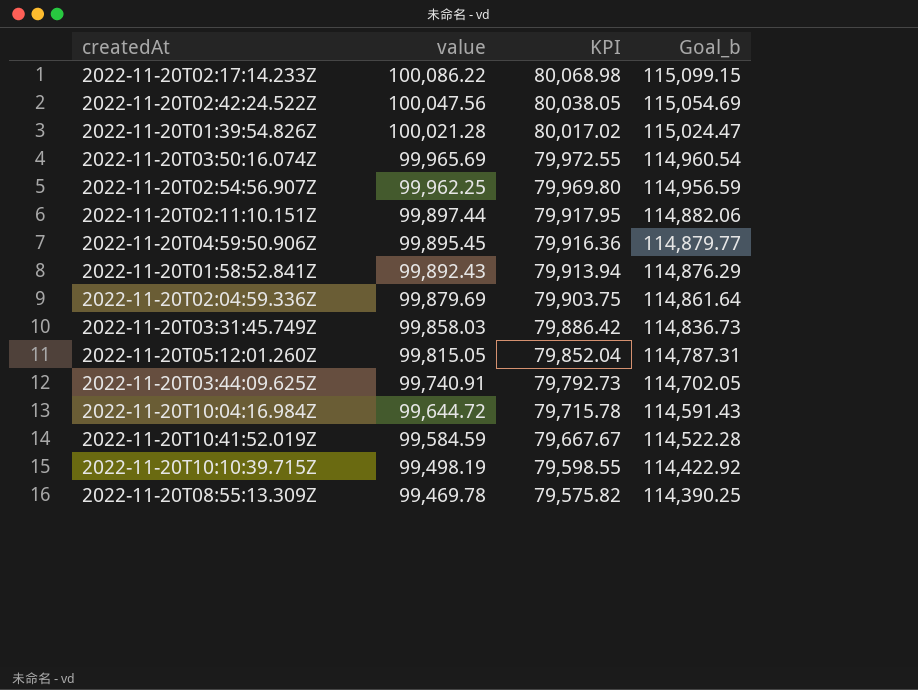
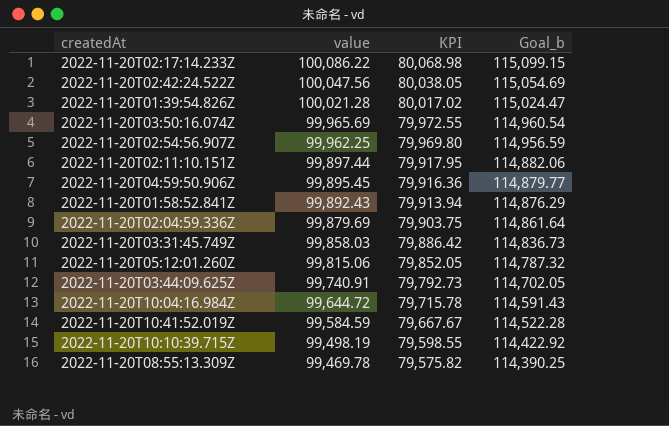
2022-11-20T05:12:01.260Z | value: 99,815.05 -> 99,815.06
2022-11-20T05:12:01.260Z | KPI: 79,852.04 -> 79,852.05
2022-11-20T05:12:01.260Z | Goal_b: 114,787.31 -> 114,787.32

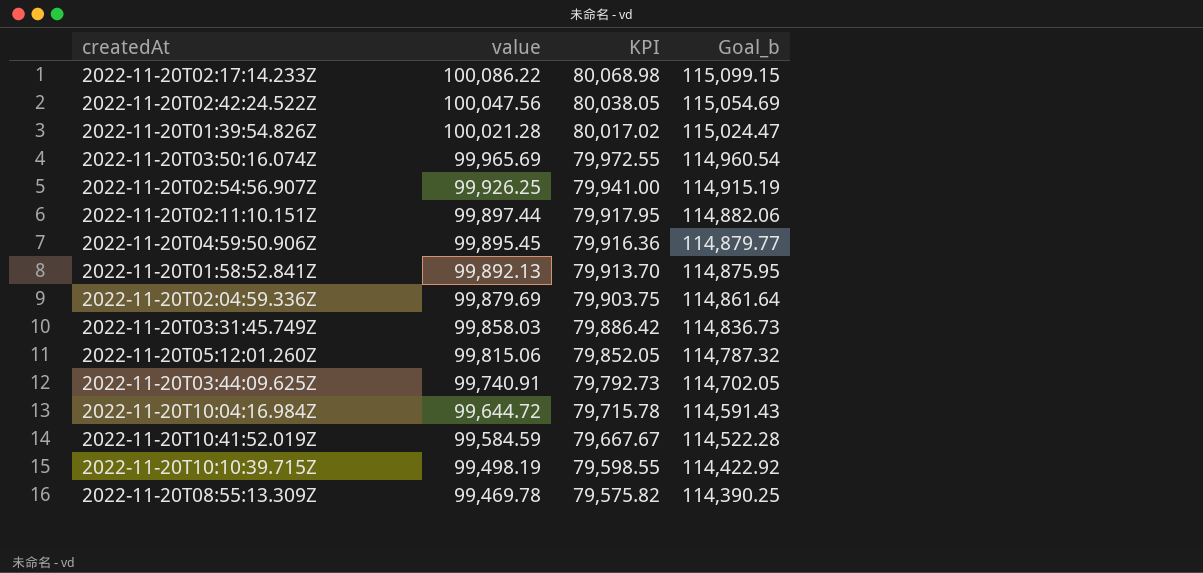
2022-11-20T02:54:56.907Z | value: 99,962.25 -> 99,926.25
2022-11-20T02:54:56.907Z | KPI: 79,969.80 -> 79,941.00
2022-11-20T02:54:56.907Z | Goal_b: 114,956.59 -> 114,915.19
2022-11-20T01:58:52.841Z | value: 99,892.43 -> 99,892.13
2022-11-20T01:58:52.841Z | KPI: 79,913.94 -> 79,913.70
2022-11-20T01:58:52.841Z | Goal_b: 114,876.29 -> 114,875.95

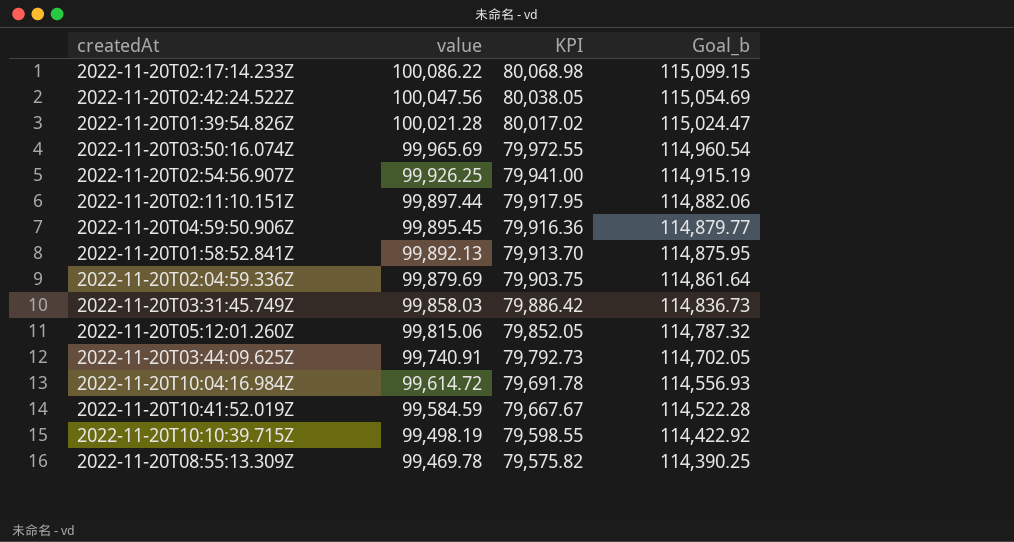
2022-11-20T10:04:16.984Z | value: 99,644.72 -> 99,614.72
2022-11-20T10:04:16.984Z | KPI: 79,715.78 -> 79,691.78
2022-11-20T10:04:16.984Z | Goal_b: 114,591.43 -> 114,556.93

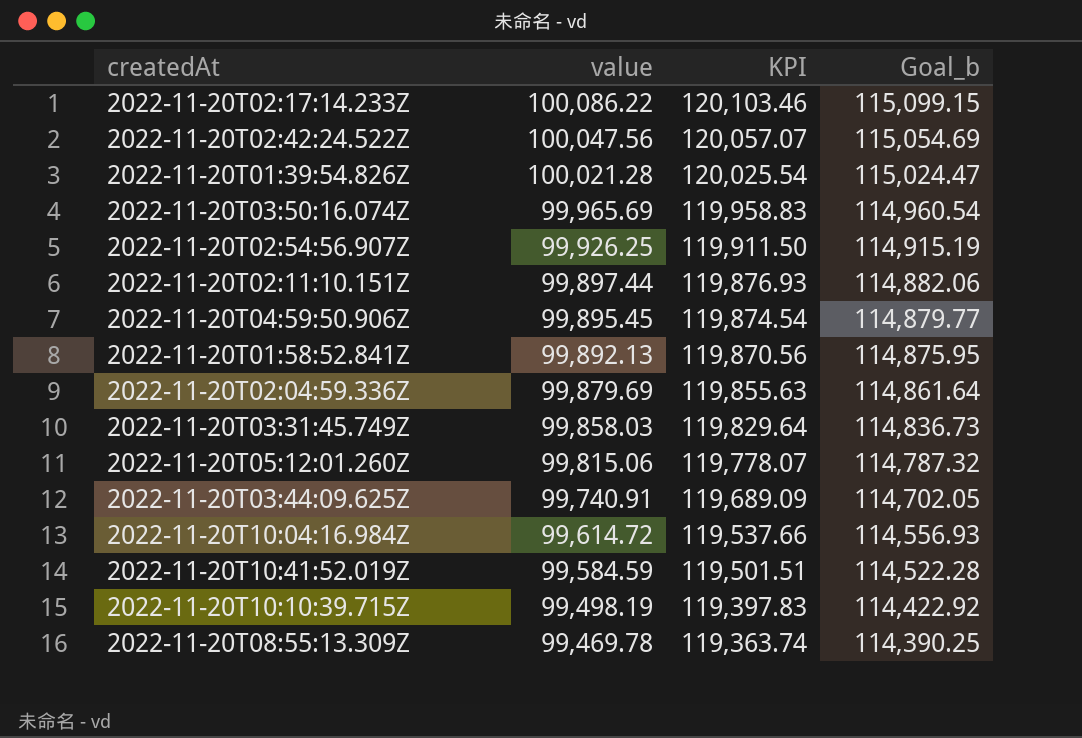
column KPI | formula: [value] * 0.8 -> [value] * 1.2

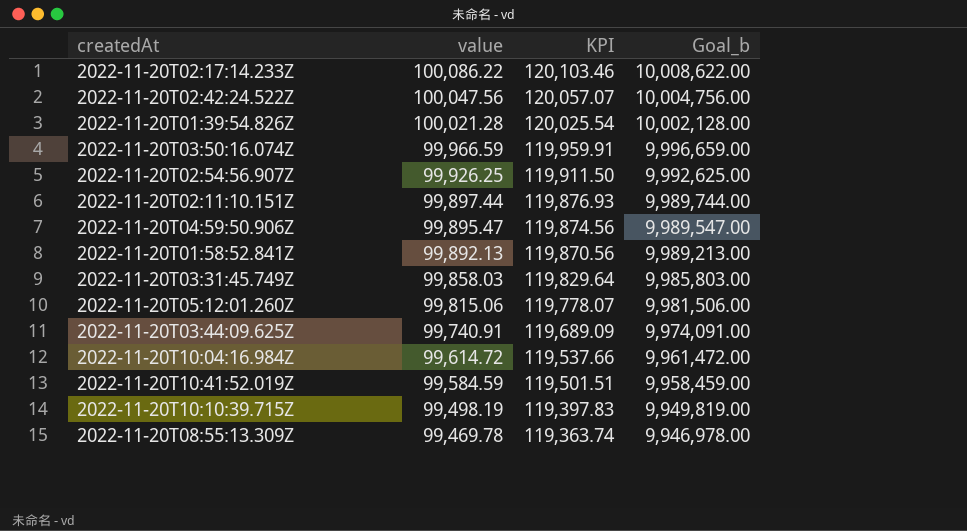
column Goal_b | formula: [value] * 1.15 -> [value] * 100
row 2022-11-20T02:04:59.336Z: 99,879.69 | 119,855.63 | 114,861.64 -> none
2022-11-20T03:50:16.074Z | value: 99,965.69 -> 99,966.59
2022-11-20T03:50:16.074Z | KPI: 119,958.83 -> 119,959.91
2022-11-20T04:59:50.906Z | value: 99,895.45 -> 99,895.47
2022-11-20T04:59:50.906Z | KPI: 119,874.54 -> 119,874.56

